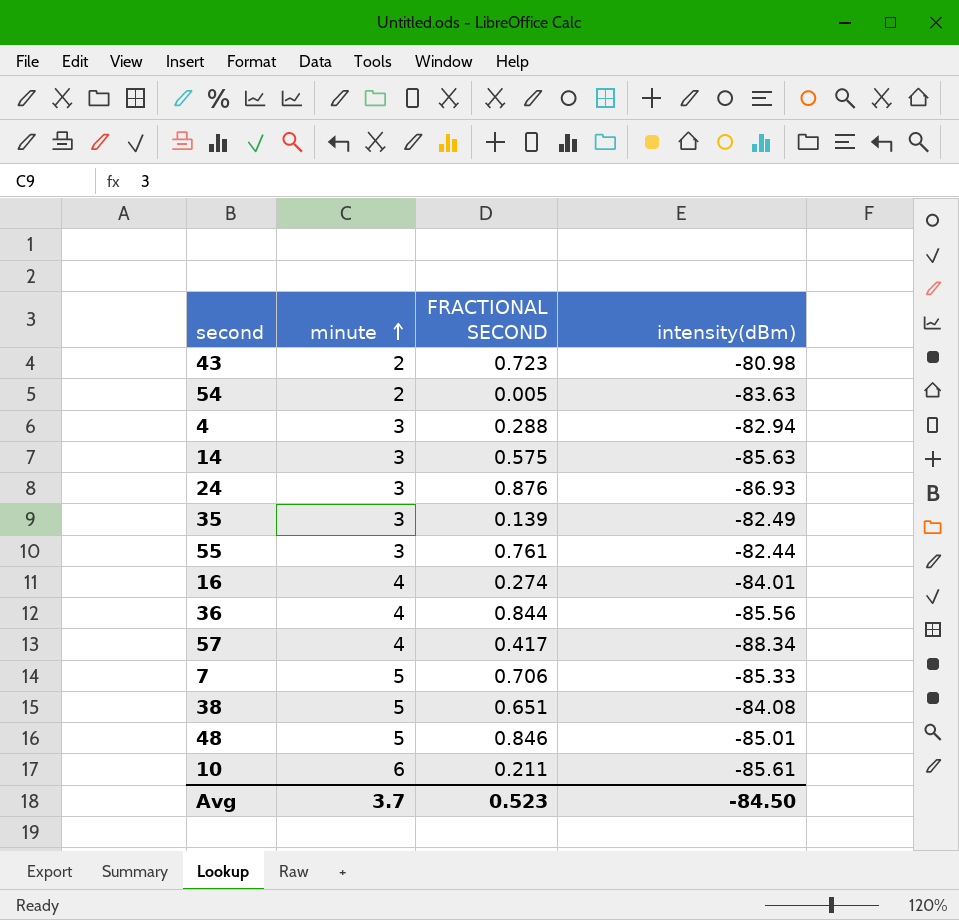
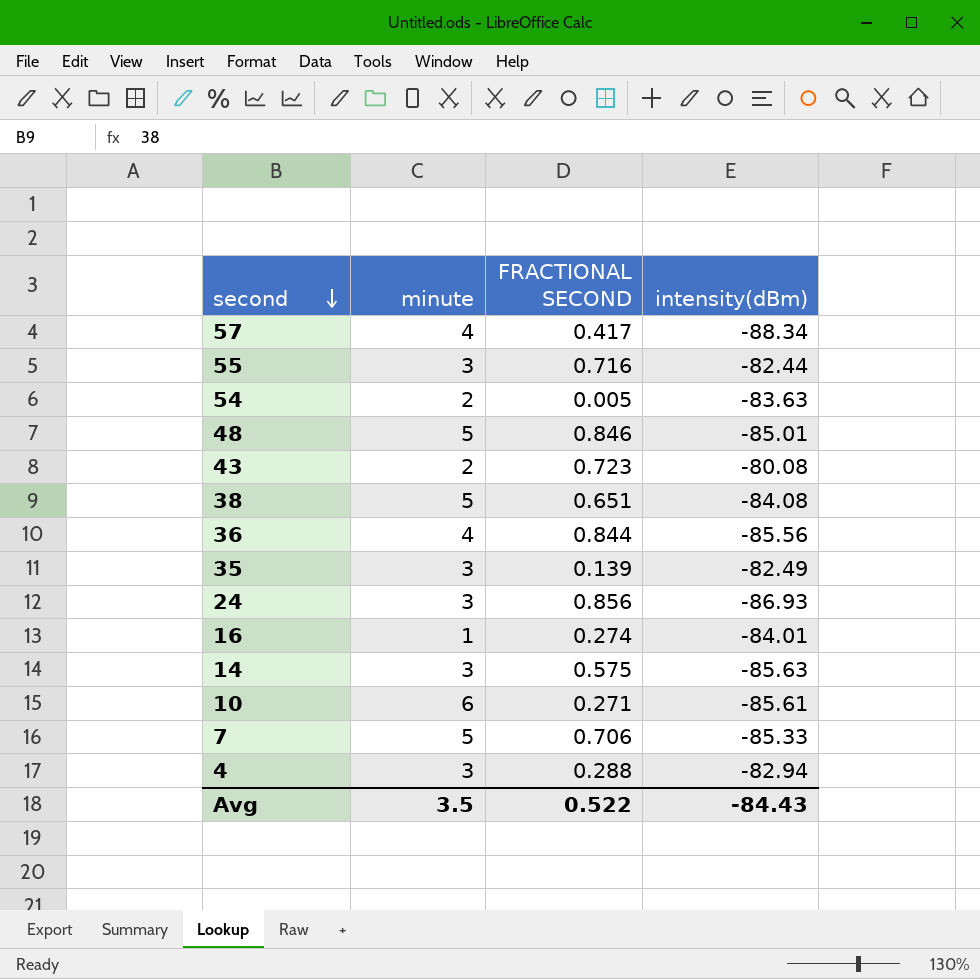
row order: minute ascending -> second descending
55 | FRACTIONAL SECOND: 0.761 -> 0.716
43 | intensity(dBm): -80.98 -> -80.08
24 | FRACTIONAL SECOND: 0.876 -> 0.856
16 | minute: 4 -> 1
10 | FRACTIONAL SECOND: 0.211 -> 0.271
Avg | minute: 3.7 -> 3.5
Avg | FRACTIONAL SECOND: 0.523 -> 0.522
Avg | intensity(dBm): -84.50 -> -84.43

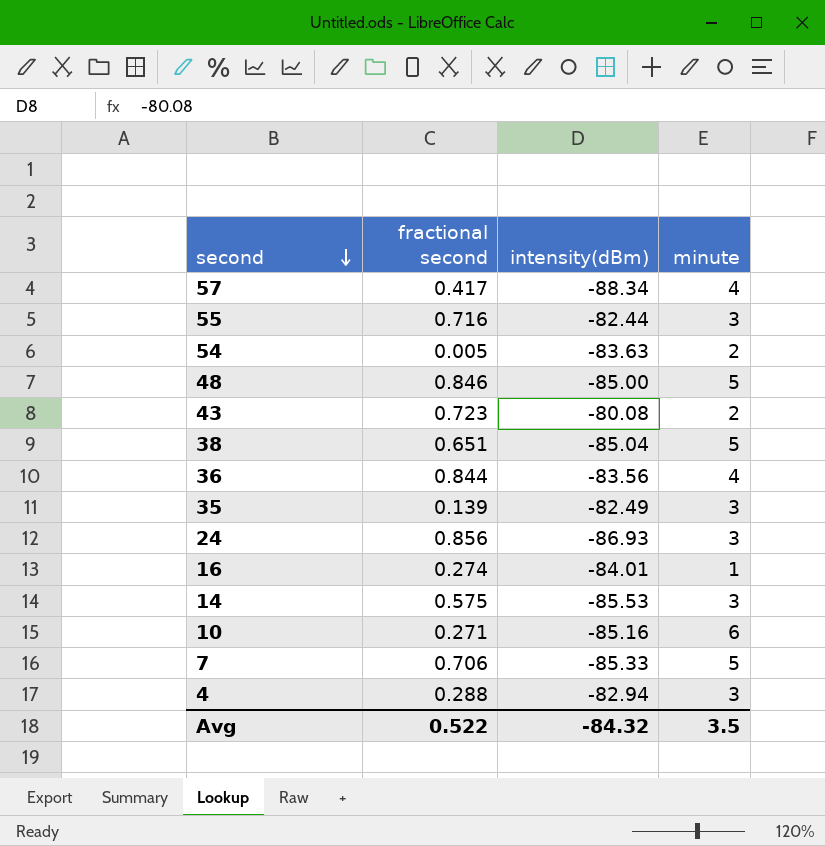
column name: FRACTIONAL SECOND -> fractional second
column minute | position: 2 -> 4
48 | intensity(dBm): -85.01 -> -85.00
38 | intensity(dBm): -84.08 -> -85.04
36 | intensity(dBm): -85.56 -> -83.56
14 | intensity(dBm): -85.63 -> -85.53
10 | intensity(dBm): -85.61 -> -85.16
Avg | intensity(dBm): -84.43 -> -84.32

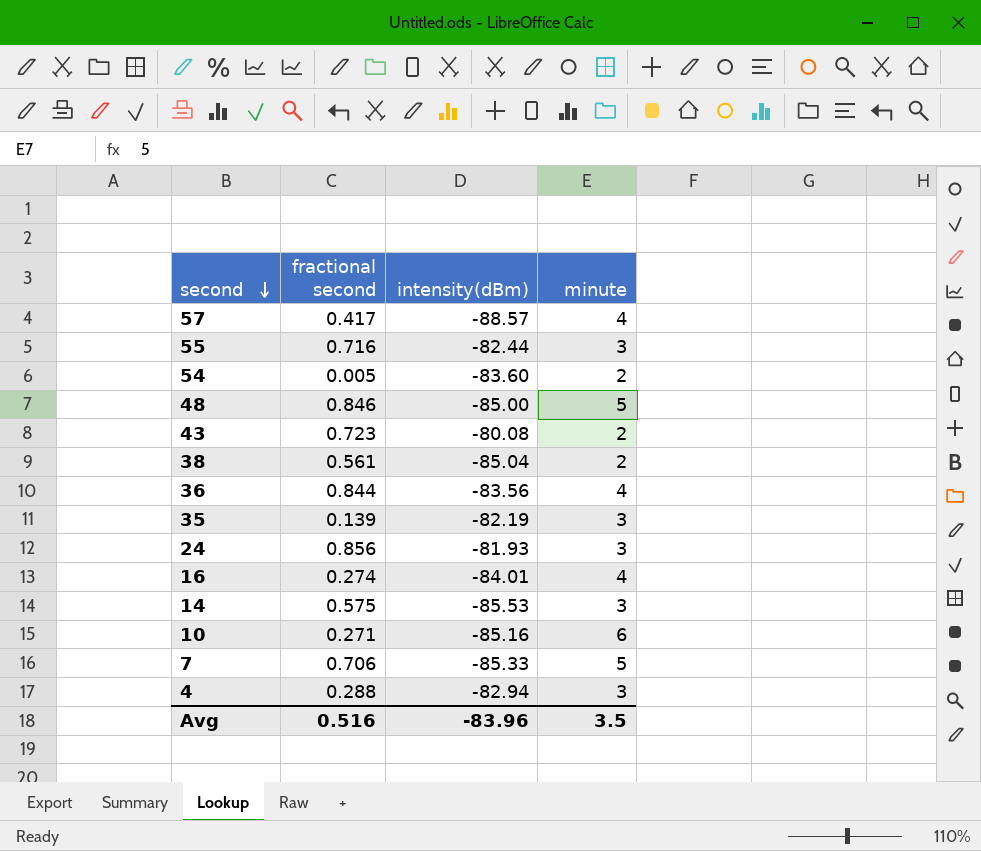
57 | intensity(dBm): -88.34 -> -88.57
54 | intensity(dBm): -83.63 -> -83.60
38 | fractional second: 0.651 -> 0.561
38 | minute: 5 -> 2
35 | intensity(dBm): -82.49 -> -82.19
24 | intensity(dBm): -86.93 -> -81.93
16 | minute: 1 -> 4
Avg | fractional second: 0.522 -> 0.516
Avg | intensity(dBm): -84.32 -> -83.96

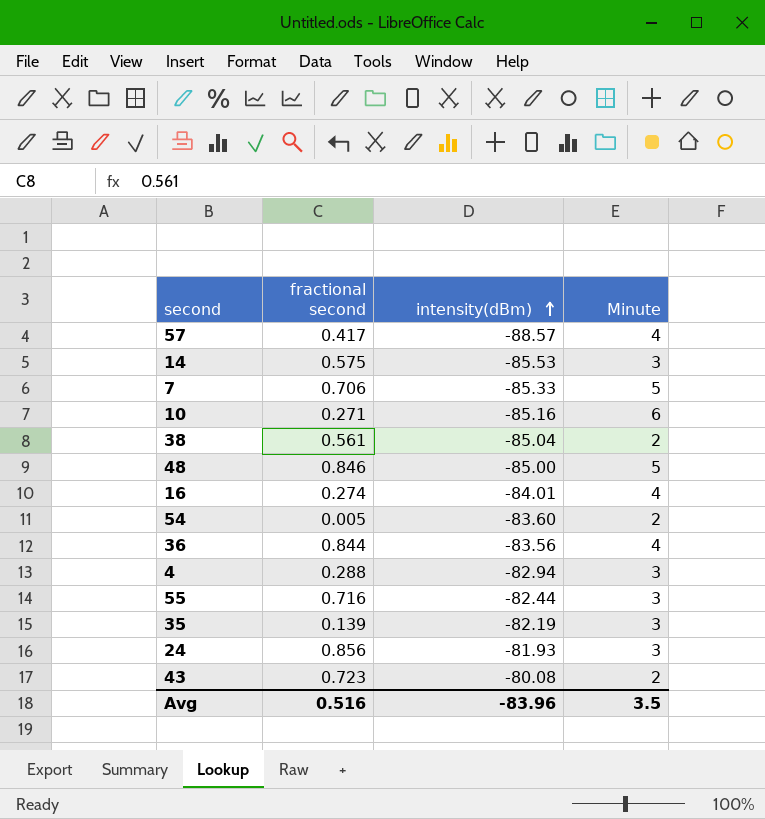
row order: second descending -> intensity(dBm) ascending
column name: minute -> Minute

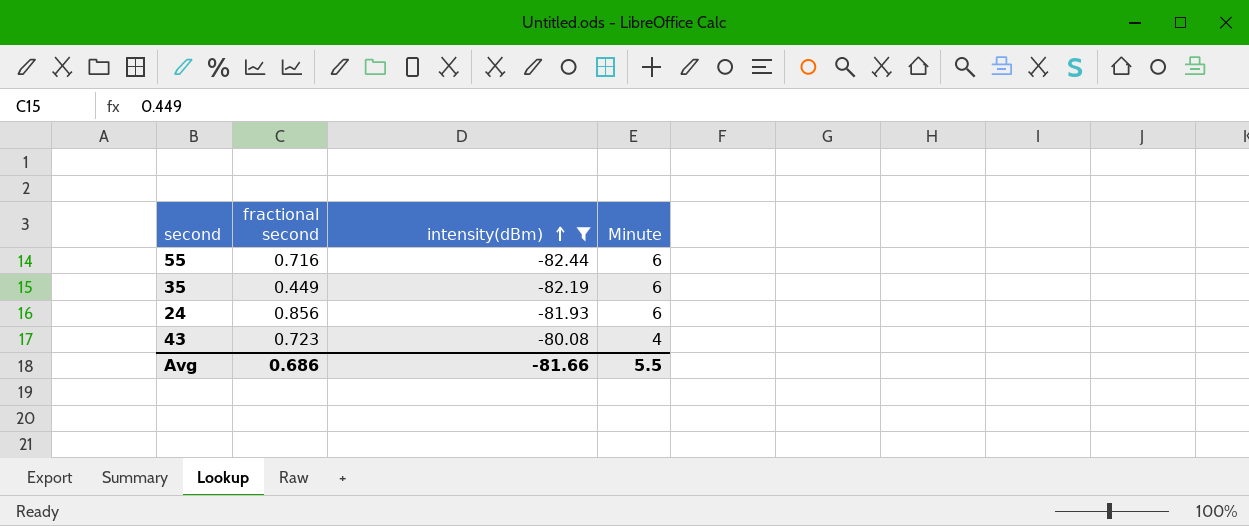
filter: none -> intensity(dBm) >= -82.44
55 | Minute: 3 -> 6
35 | fractional second: 0.139 -> 0.449
35 | Minute: 3 -> 6
24 | Minute: 3 -> 6
43 | Minute: 2 -> 4
Avg | fractional second: 0.516 -> 0.686
Avg | intensity(dBm): -83.96 -> -81.66
Avg | Minute: 3.5 -> 5.5

